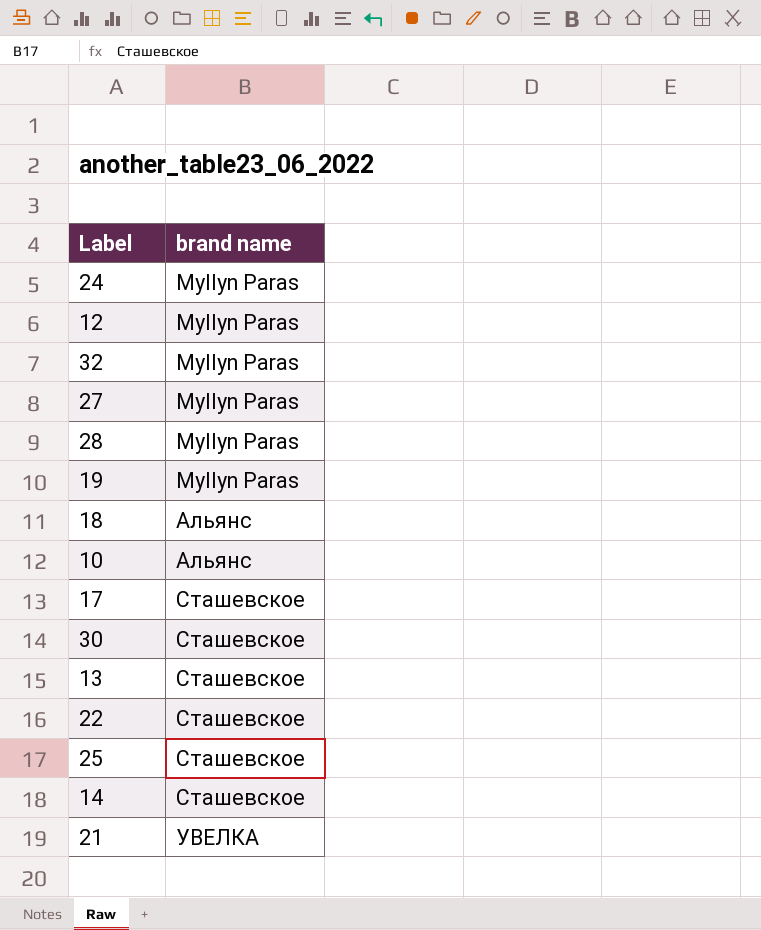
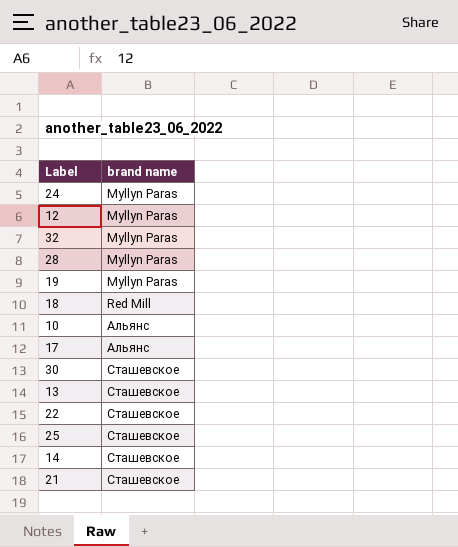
row 27: Myllyn Paras -> none
18 | brand name: Альянс -> Red Mill
17 | brand name: Сташевское -> Альянс
21 | brand name: УВЕЛКА -> Сташевское

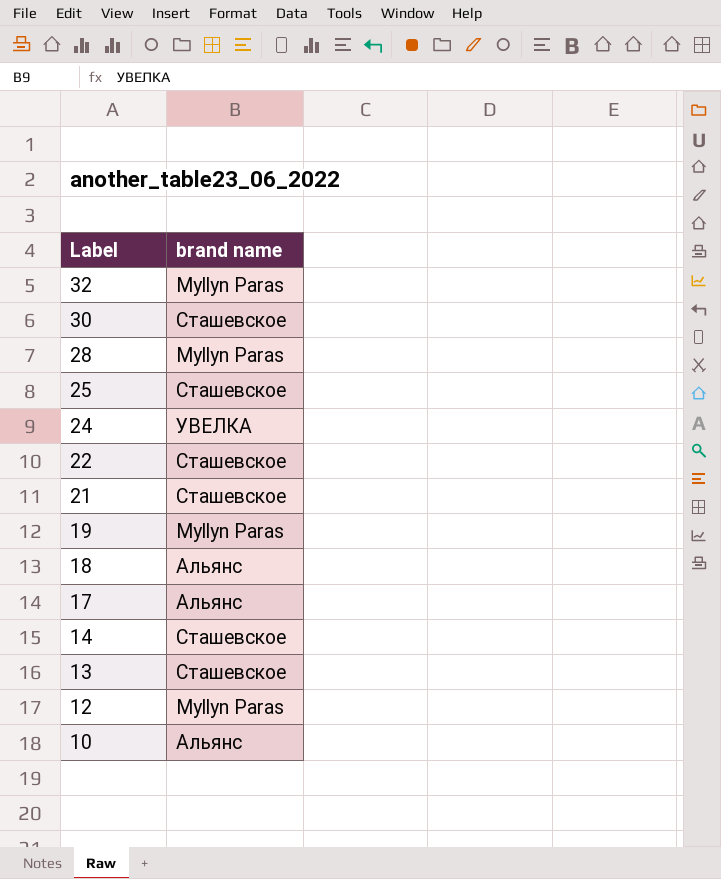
row order: brand name ascending -> Label descending
24 | brand name: Myllyn Paras -> УВЕЛКА
18 | brand name: Red Mill -> Альянс

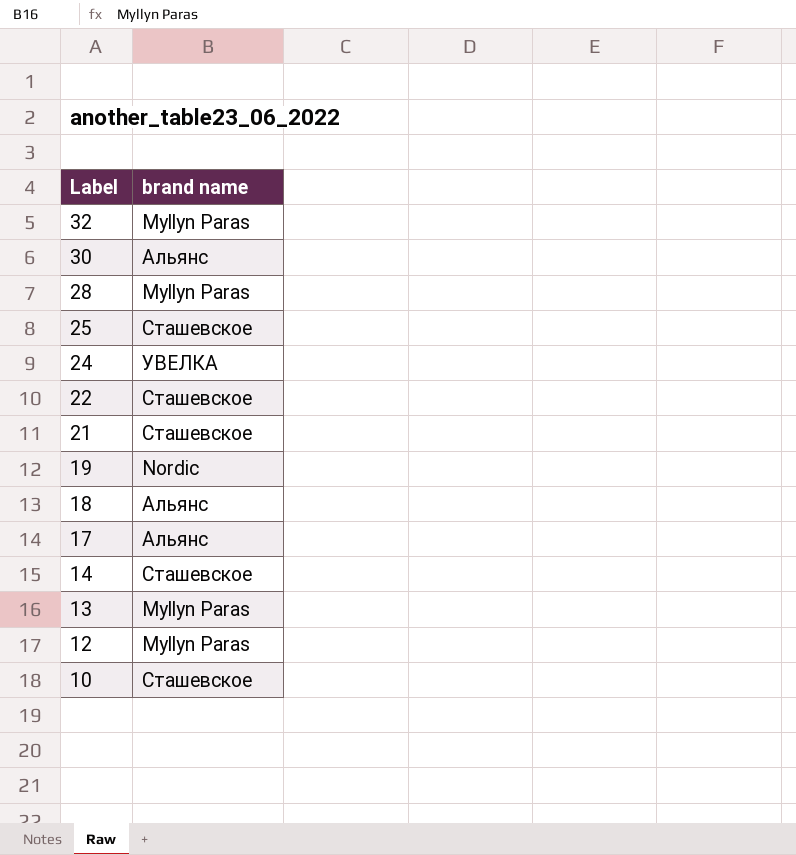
30 | brand name: Сташевское -> Альянс
19 | brand name: Myllyn Paras -> Nordic
13 | brand name: Сташевское -> Myllyn Paras
10 | brand name: Альянс -> Сташевское

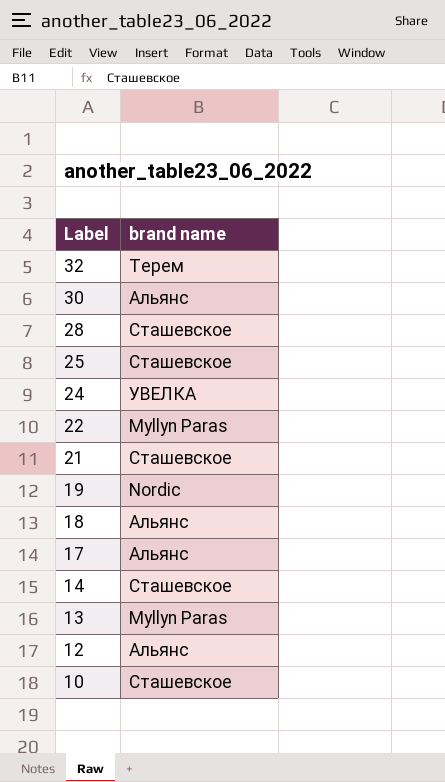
32 | brand name: Myllyn Paras -> Терем
28 | brand name: Myllyn Paras -> Сташевское
22 | brand name: Сташевское -> Myllyn Paras
12 | brand name: Myllyn Paras -> Альянс

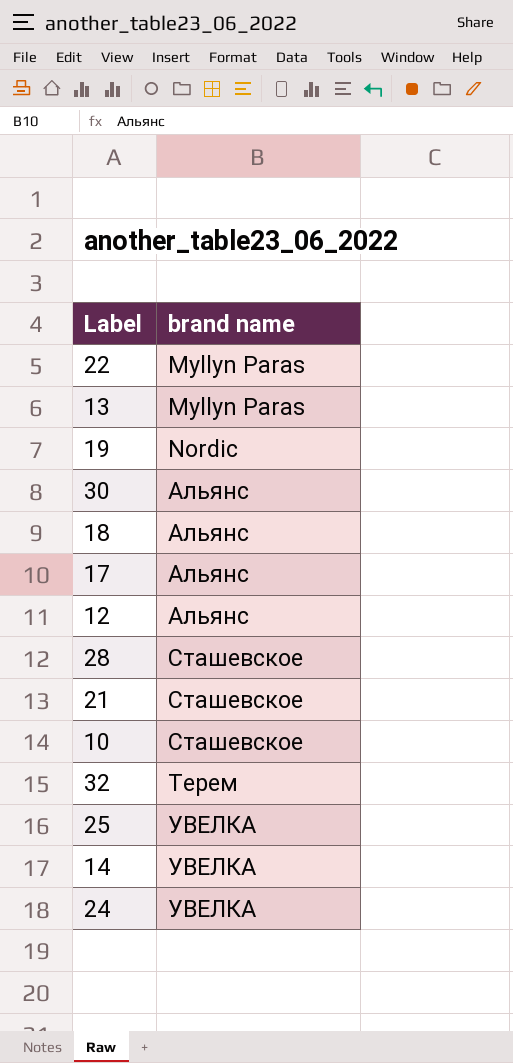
row order: Label descending -> brand name ascending
25 | brand name: Сташевское -> УВЕЛКА
14 | brand name: Сташевское -> УВЕЛКА

